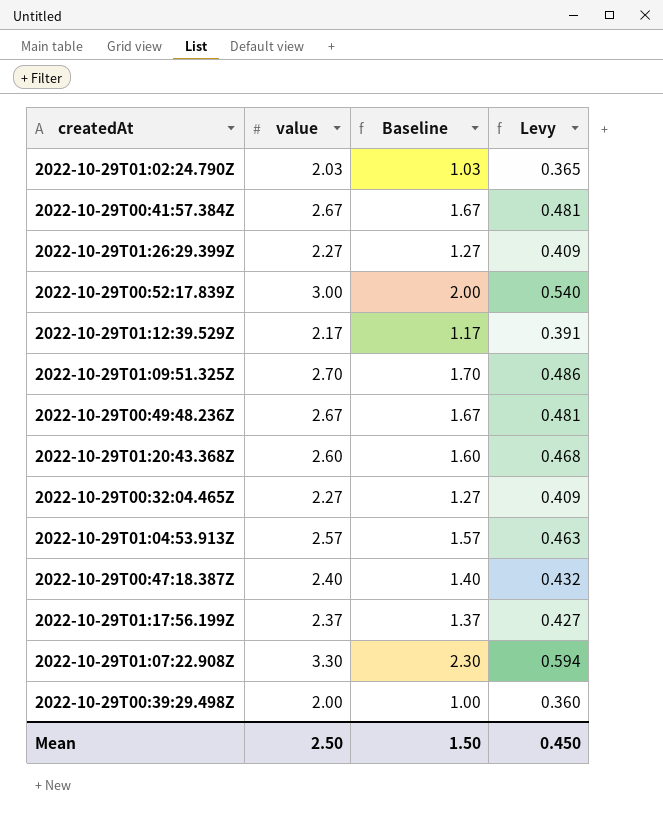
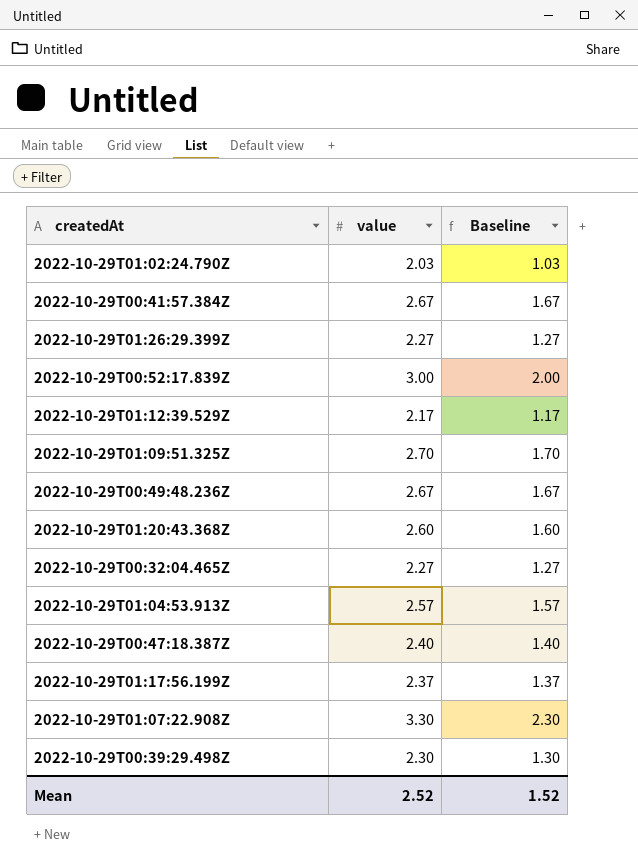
column Levy | formula: [value] * 0.18 -> none
2022-10-29T00:39:29.498Z | value: 2.00 -> 2.30
2022-10-29T00:39:29.498Z | Baseline: 1.00 -> 1.30
Mean | value: 2.50 -> 2.52
Mean | Baseline: 1.50 -> 1.52

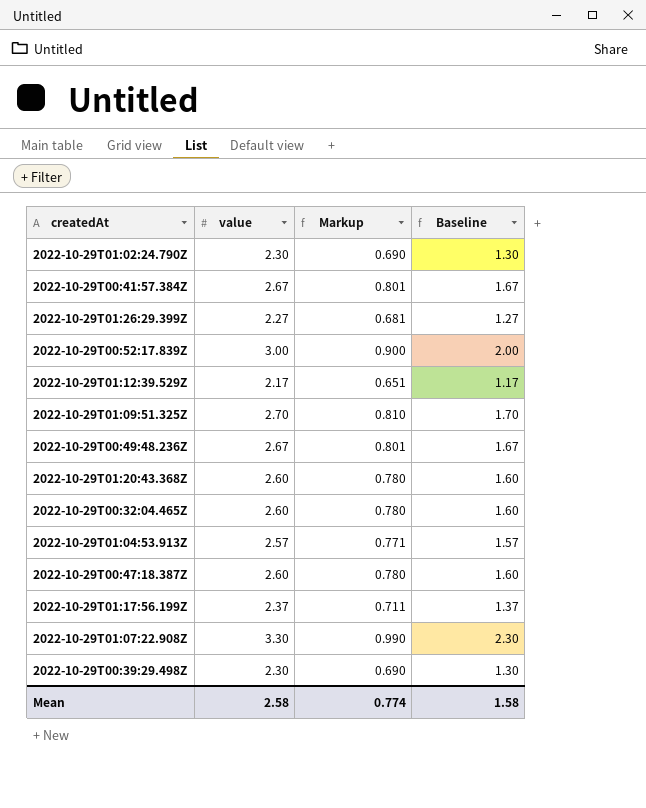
column Markup | formula: none -> [value] * 0.3
2022-10-29T01:02:24.790Z | value: 2.03 -> 2.30
2022-10-29T01:02:24.790Z | Baseline: 1.03 -> 1.30
2022-10-29T00:32:04.465Z | value: 2.27 -> 2.60
2022-10-29T00:32:04.465Z | Baseline: 1.27 -> 1.60
2022-10-29T00:47:18.387Z | value: 2.40 -> 2.60
2022-10-29T00:47:18.387Z | Baseline: 1.40 -> 1.60
Mean | value: 2.52 -> 2.58
Mean | Baseline: 1.52 -> 1.58

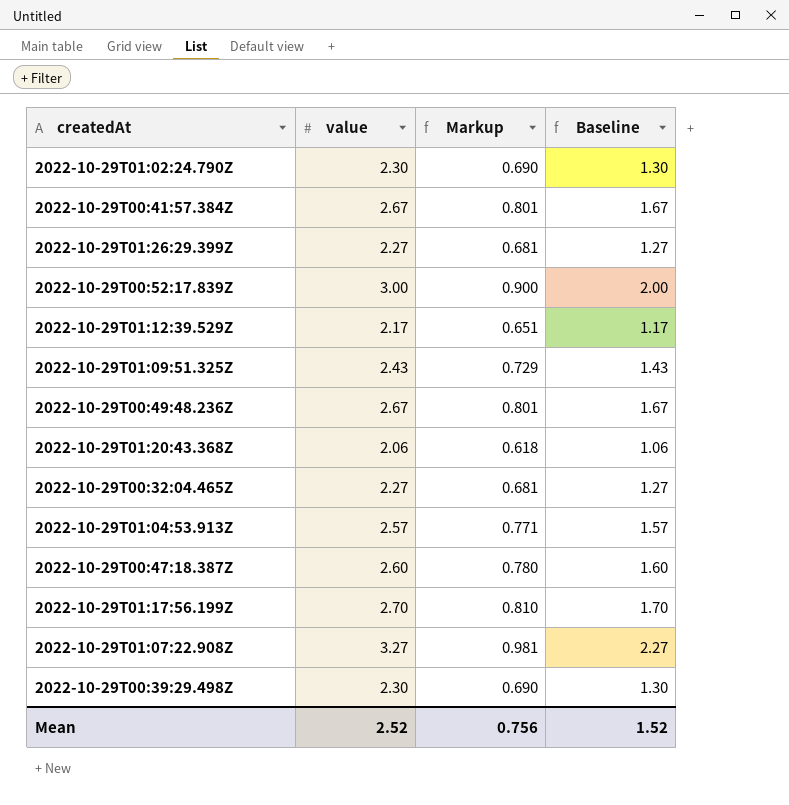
2022-10-29T01:09:51.325Z | value: 2.70 -> 2.43
2022-10-29T01:09:51.325Z | Markup: 0.810 -> 0.729
2022-10-29T01:09:51.325Z | Baseline: 1.70 -> 1.43
2022-10-29T01:20:43.368Z | value: 2.60 -> 2.06
2022-10-29T01:20:43.368Z | Markup: 0.780 -> 0.618
2022-10-29T01:20:43.368Z | Baseline: 1.60 -> 1.06
2022-10-29T00:32:04.465Z | value: 2.60 -> 2.27
2022-10-29T00:32:04.465Z | Markup: 0.780 -> 0.681
2022-10-29T00:32:04.465Z | Baseline: 1.60 -> 1.27
2022-10-29T01:17:56.199Z | value: 2.37 -> 2.70
2022-10-29T01:17:56.199Z | Markup: 0.711 -> 0.810
2022-10-29T01:17:56.199Z | Baseline: 1.37 -> 1.70
2022-10-29T01:07:22.908Z | value: 3.30 -> 3.27
2022-10-29T01:07:22.908Z | Markup: 0.990 -> 0.981
2022-10-29T01:07:22.908Z | Baseline: 2.30 -> 2.27
Mean | value: 2.58 -> 2.52
Mean | Markup: 0.774 -> 0.756
Mean | Baseline: 1.58 -> 1.52

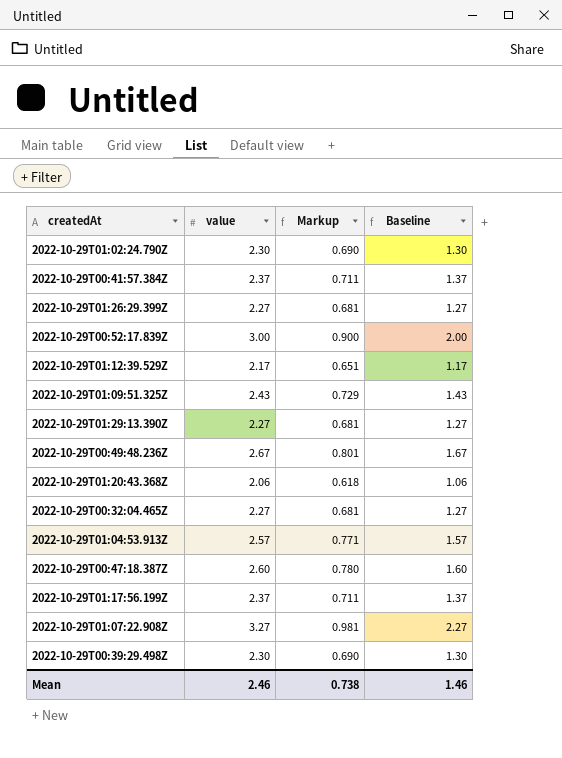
2022-10-29T00:41:57.384Z | value: 2.67 -> 2.37
2022-10-29T00:41:57.384Z | Markup: 0.801 -> 0.711
2022-10-29T00:41:57.384Z | Baseline: 1.67 -> 1.37
row 2022-10-29T01:29:13.390Z: none -> 2.27 | 0.681 | 1.27
2022-10-29T01:17:56.199Z | value: 2.70 -> 2.37
2022-10-29T01:17:56.199Z | Markup: 0.810 -> 0.711
2022-10-29T01:17:56.199Z | Baseline: 1.70 -> 1.37
Mean | value: 2.52 -> 2.46
Mean | Markup: 0.756 -> 0.738
Mean | Baseline: 1.52 -> 1.46

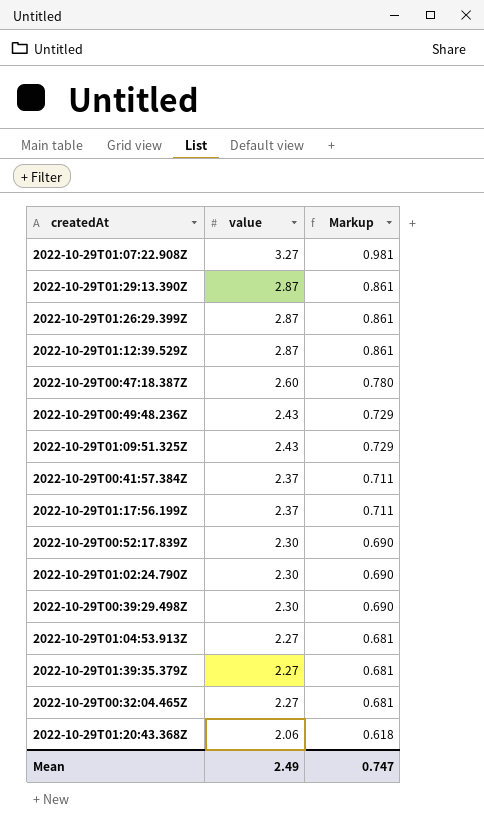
row order: none -> value descending
column Baseline | formula: [value] - 1 -> none
2022-10-29T01:29:13.390Z | value: 2.27 -> 2.87
2022-10-29T01:29:13.390Z | Markup: 0.681 -> 0.861
2022-10-29T01:26:29.399Z | value: 2.27 -> 2.87
2022-10-29T01:26:29.399Z | Markup: 0.681 -> 0.861
2022-10-29T01:12:39.529Z | value: 2.17 -> 2.87
2022-10-29T01:12:39.529Z | Markup: 0.651 -> 0.861
2022-10-29T00:49:48.236Z | value: 2.67 -> 2.43
2022-10-29T00:49:48.236Z | Markup: 0.801 -> 0.729
2022-10-29T00:52:17.839Z | value: 3.00 -> 2.30
2022-10-29T00:52:17.839Z | Markup: 0.900 -> 0.690
2022-10-29T01:04:53.913Z | value: 2.57 -> 2.27
2022-10-29T01:04:53.913Z | Markup: 0.771 -> 0.681
row 2022-10-29T01:39:35.379Z: none -> 2.27 | 0.681
Mean | value: 2.46 -> 2.49
Mean | Markup: 0.738 -> 0.747

